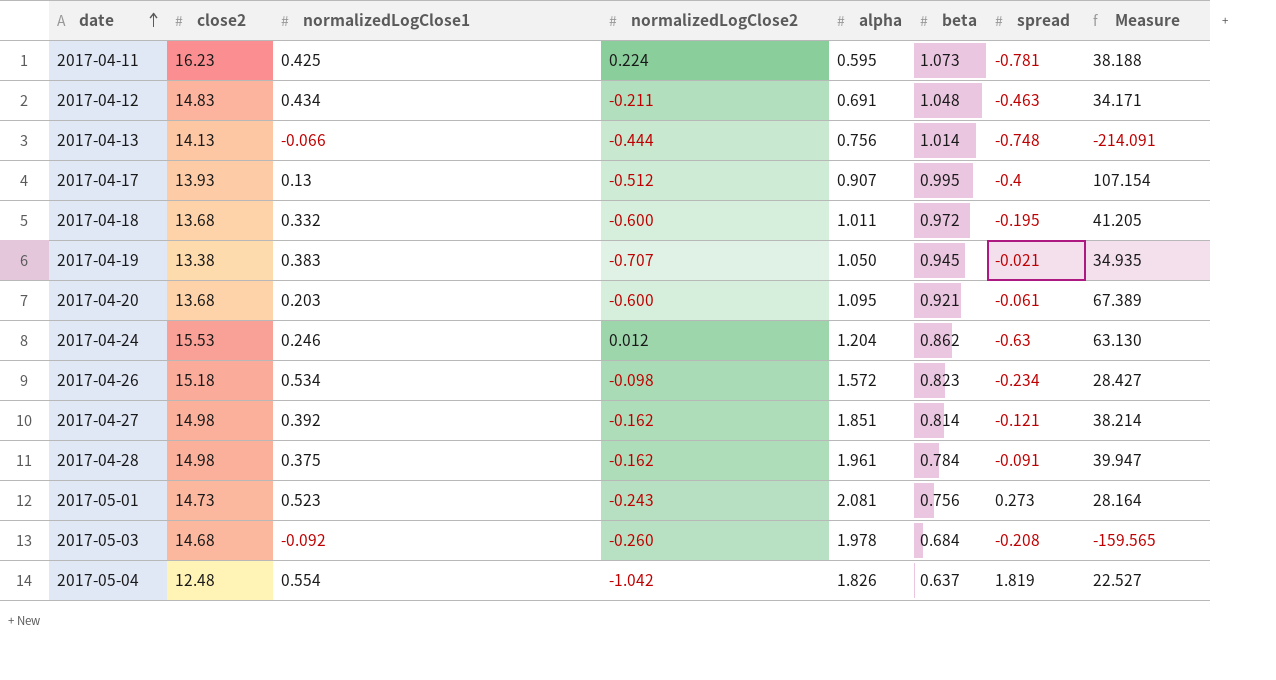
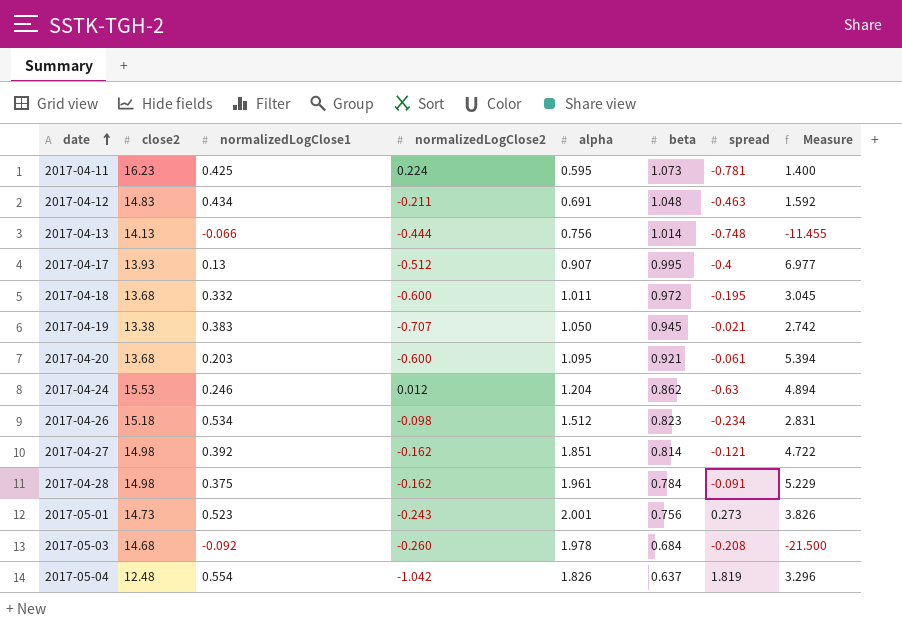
column Measure | formula: [close2] / [normalizedLogClose1] -> [alpha] / [normalizedLogClose1]
2017-04-26 | alpha: 1.572 -> 1.512
2017-05-01 | alpha: 2.081 -> 2.001

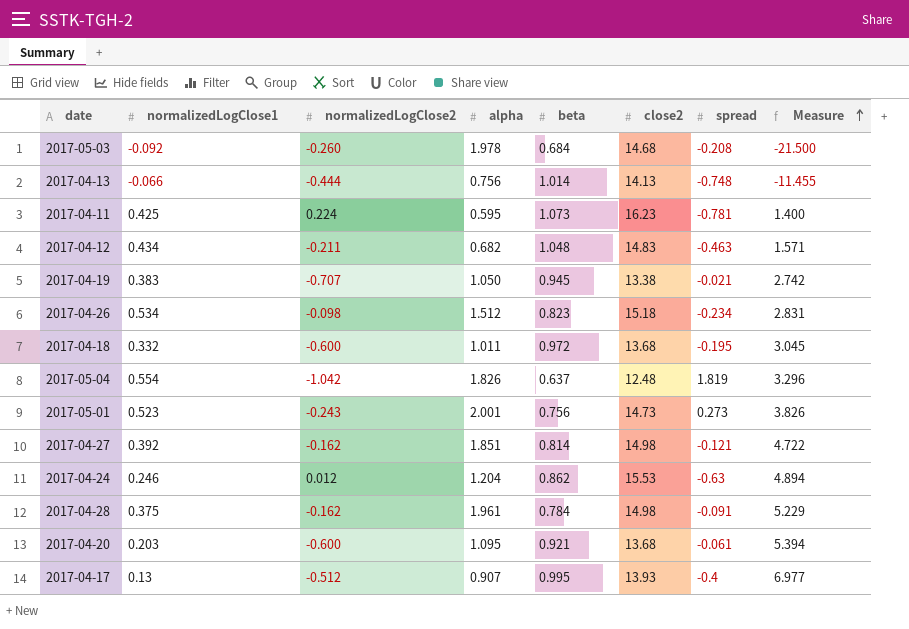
row order: date ascending -> Measure ascending
column close2 | position: 2 -> 6
2017-04-12 | alpha: 0.691 -> 0.682
2017-04-12 | Measure: 1.592 -> 1.571

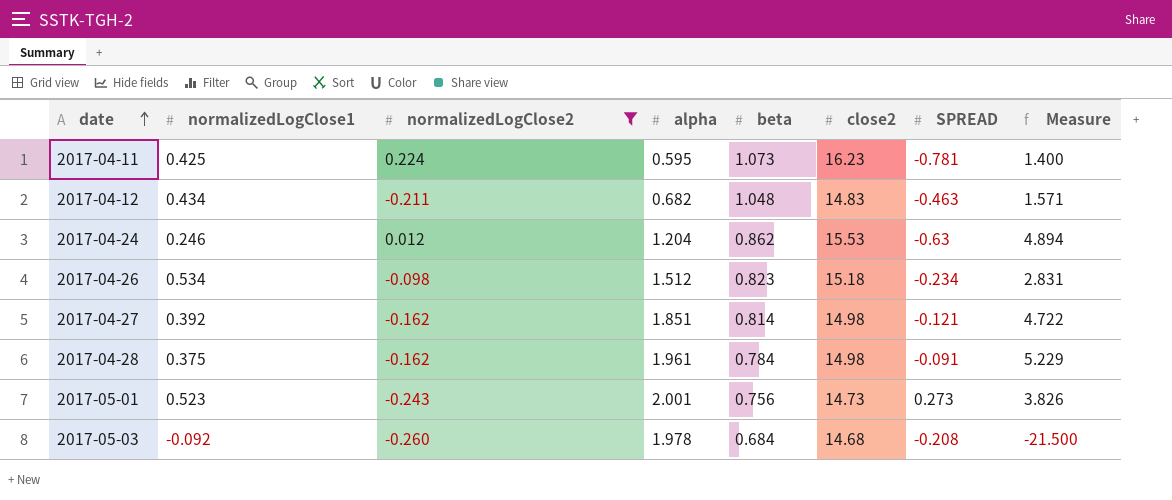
filter: none -> normalizedLogClose2 >= -0.260
row order: Measure ascending -> date ascending
column name: spread -> SPREAD

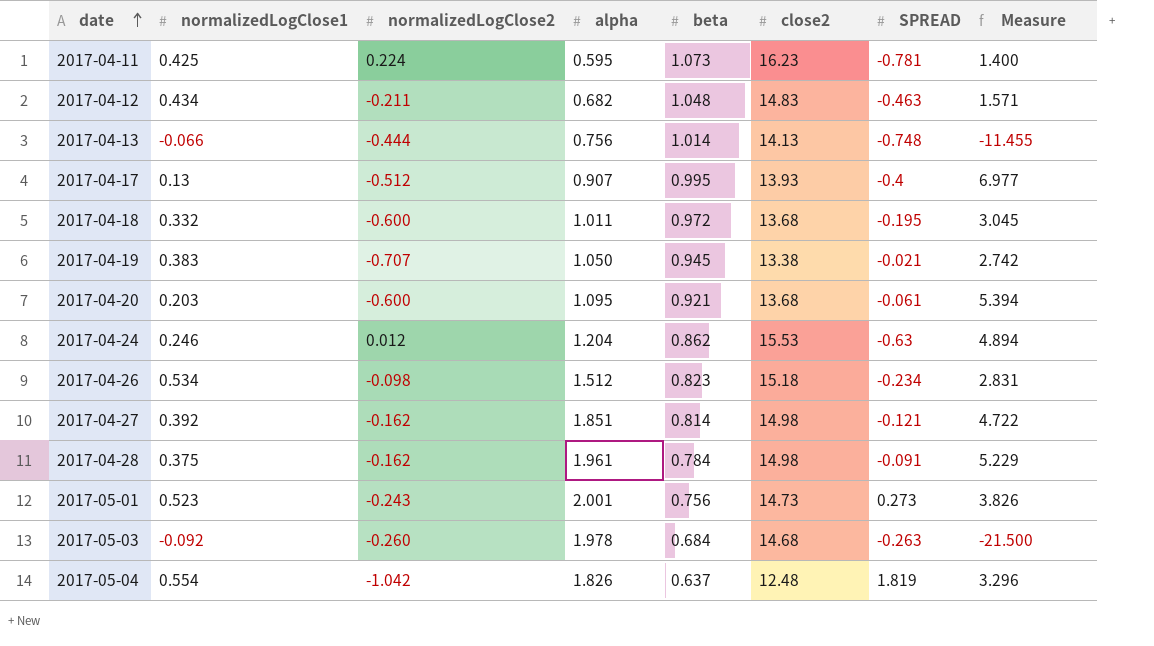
filter: normalizedLogClose2 >= -0.260 -> none
2017-05-03 | SPREAD: -0.208 -> -0.263

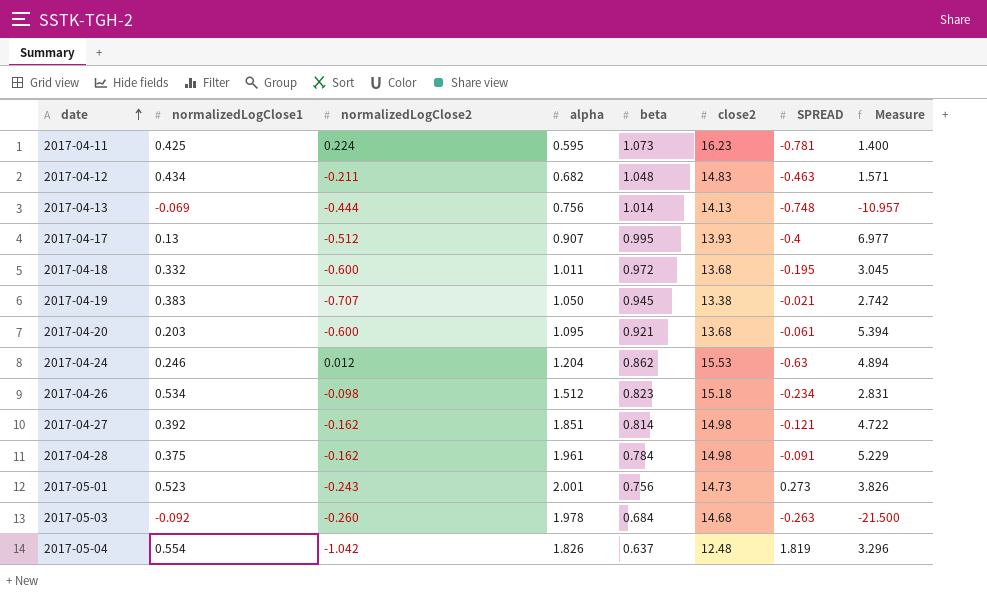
2017-04-13 | normalizedLogClose1: -0.066 -> -0.069
2017-04-13 | Measure: -11.455 -> -10.957

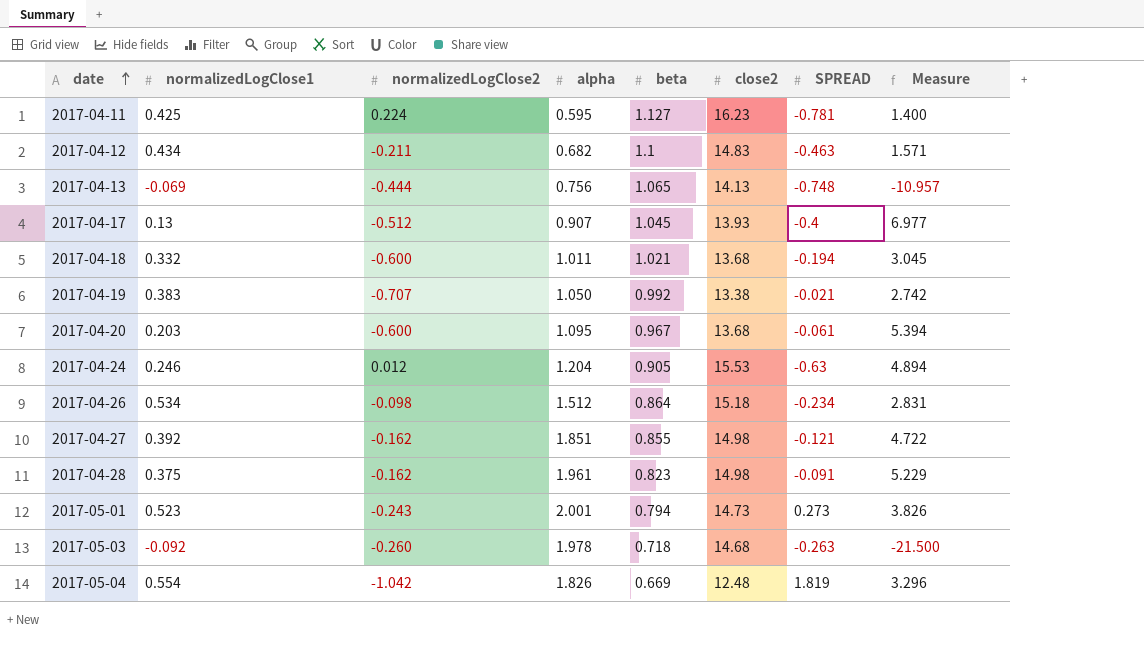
2017-04-11 | beta: 1.073 -> 1.127
2017-04-12 | beta: 1.048 -> 1.1
2017-04-13 | beta: 1.014 -> 1.065
2017-04-17 | beta: 0.995 -> 1.045
2017-04-18 | beta: 0.972 -> 1.021
2017-04-18 | SPREAD: -0.195 -> -0.194
2017-04-19 | beta: 0.945 -> 0.992
2017-04-20 | beta: 0.921 -> 0.967
2017-04-24 | beta: 0.862 -> 0.905
2017-04-26 | beta: 0.823 -> 0.864
2017-04-27 | beta: 0.814 -> 0.855
2017-04-28 | beta: 0.784 -> 0.823
2017-05-01 | beta: 0.756 -> 0.794
2017-05-03 | beta: 0.684 -> 0.718
2017-05-04 | beta: 0.637 -> 0.669

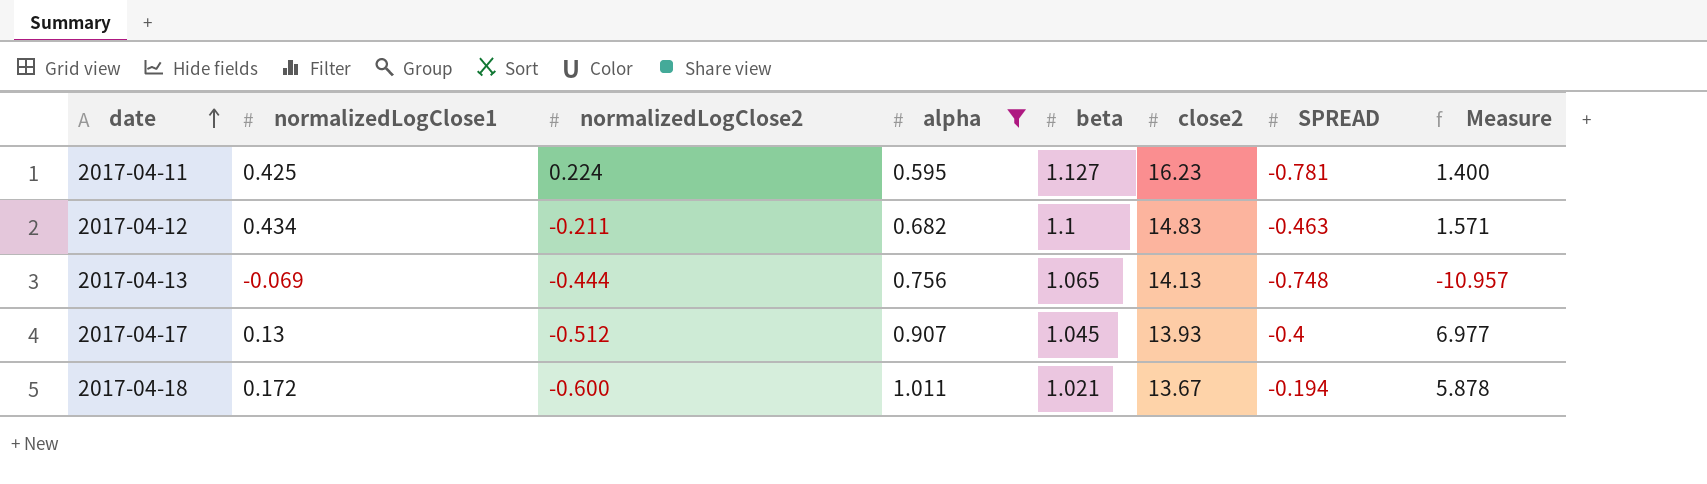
filter: none -> alpha <= 1.011
2017-04-18 | normalizedLogClose1: 0.332 -> 0.172
2017-04-18 | close2: 13.68 -> 13.67
2017-04-18 | Measure: 3.045 -> 5.878

